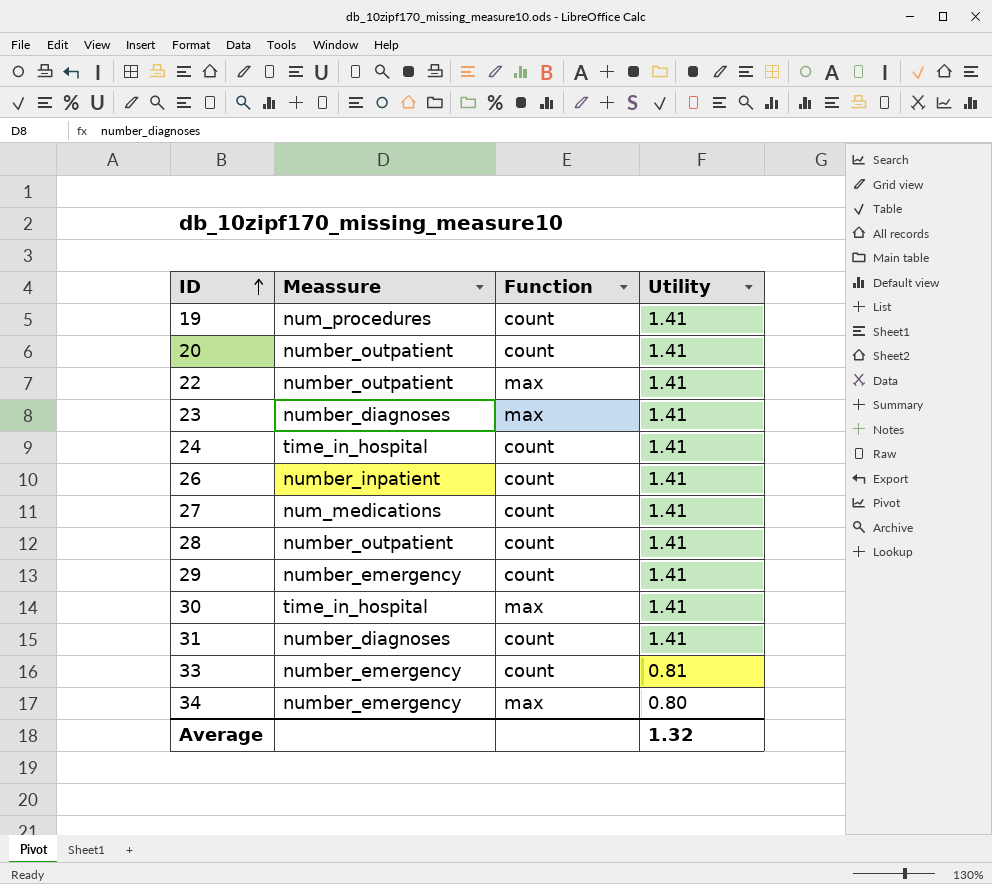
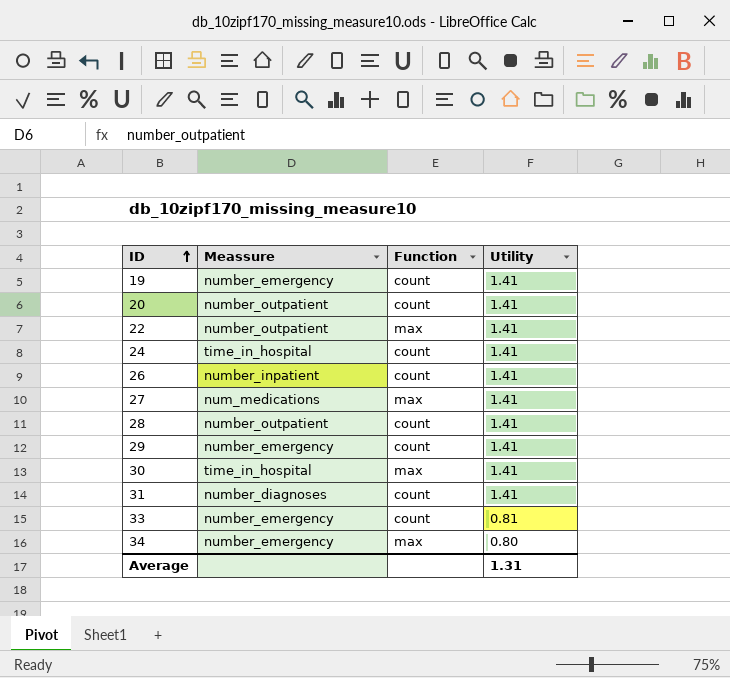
row 23: number_diagnoses | max | 1.41 -> none
19 | Meassure: num_procedures -> number_emergency
27 | Function: count -> max
Average | Utility: 1.32 -> 1.31

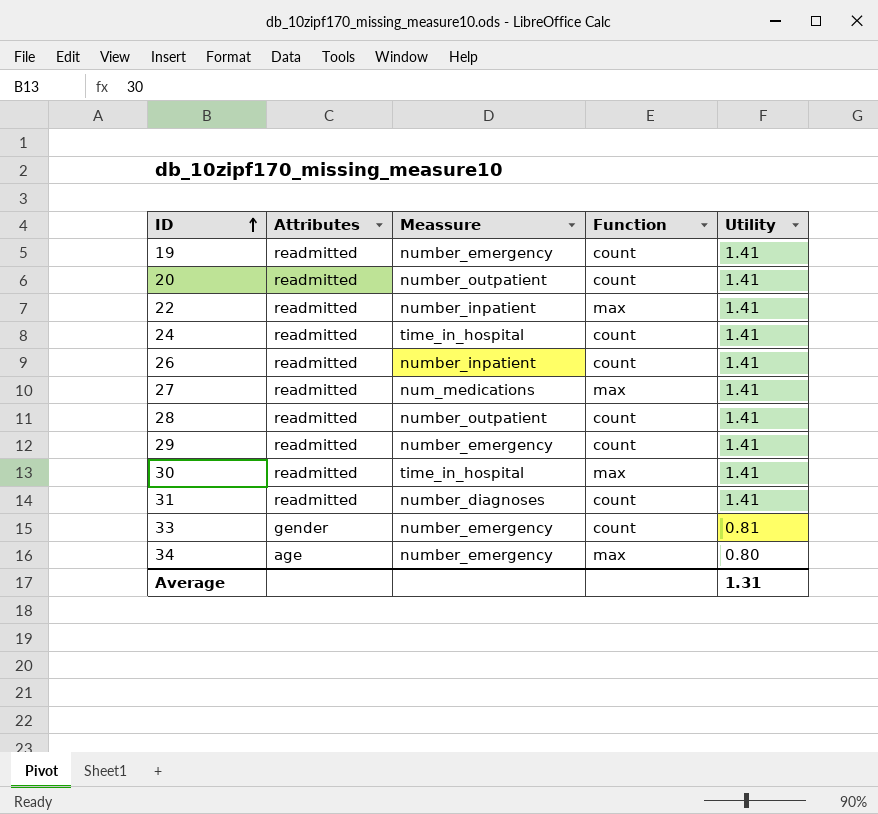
column Attributes | position: none -> 2
22 | Meassure: number_outpatient -> number_inpatient

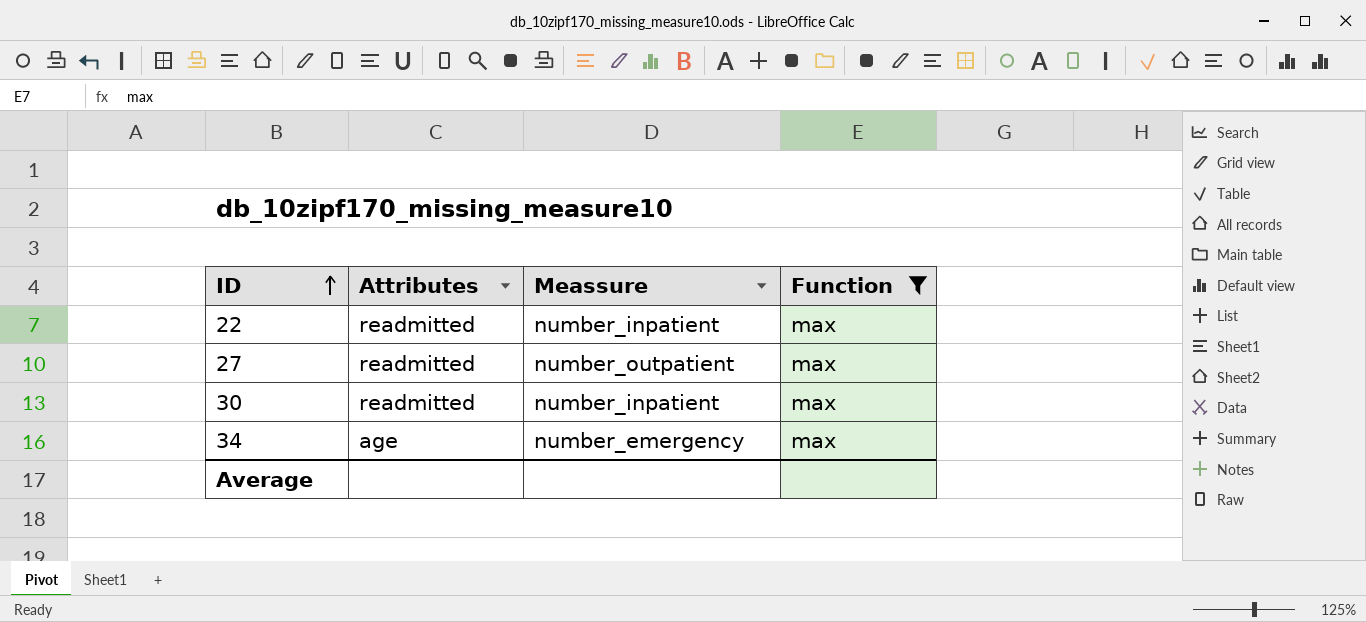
filter: none -> Function = max
column Utility | position: 5 -> none
27 | Meassure: num_medications -> number_outpatient
30 | Meassure: time_in_hospital -> number_inpatient

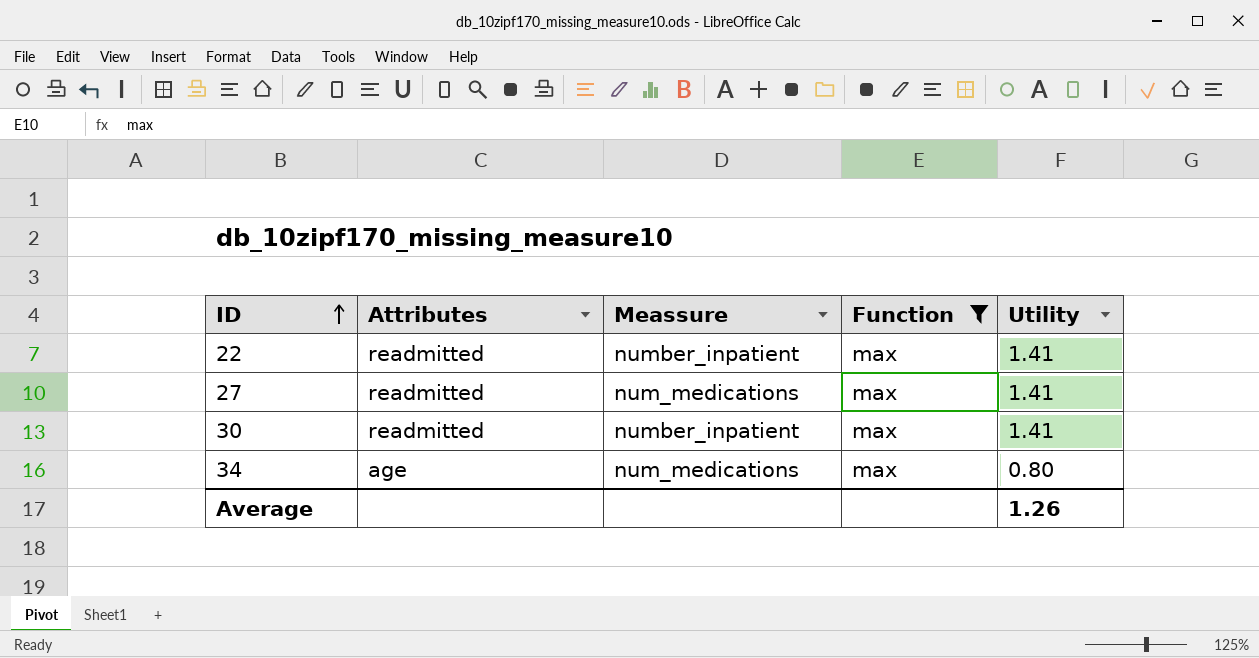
column Utility | position: none -> 5
27 | Meassure: number_outpatient -> num_medications
34 | Meassure: number_emergency -> num_medications

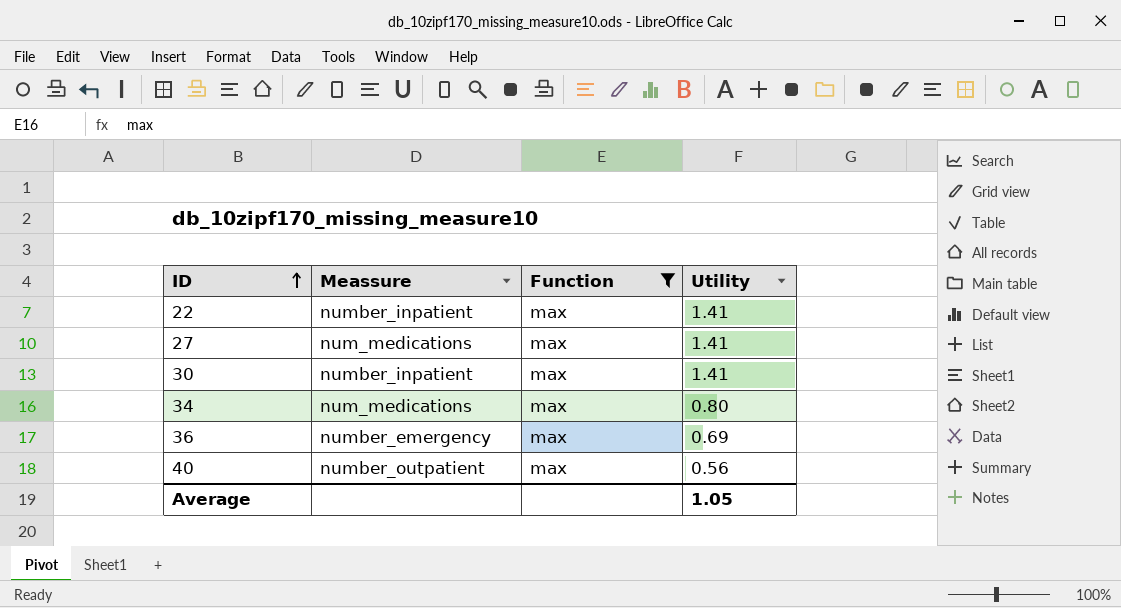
column Attributes | position: 2 -> none
row 36: none -> number_emergency | max | 0.69
row 40: none -> number_outpatient | max | 0.56
Average | Utility: 1.26 -> 1.05

